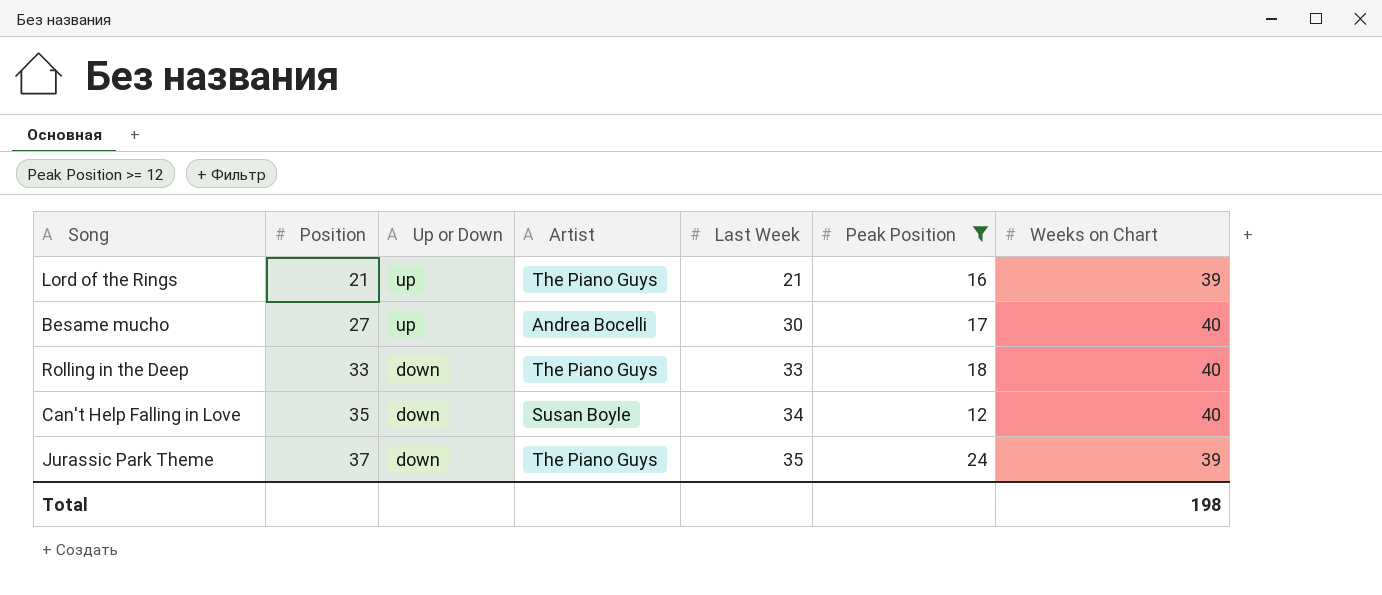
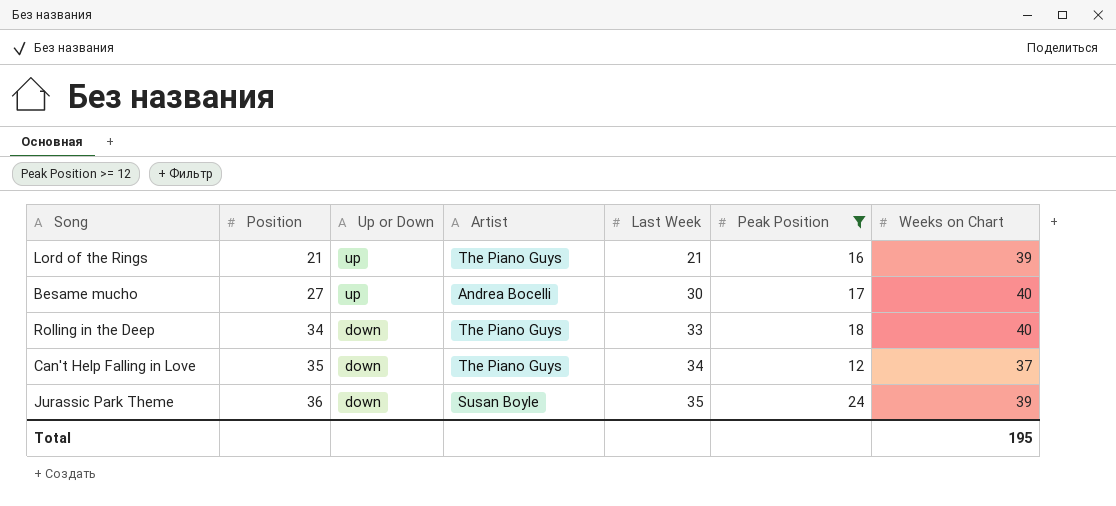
Rolling in the Deep | Position: 33 -> 34
Can't Help Falling in Love | Artist: Susan Boyle -> The Piano Guys
Can't Help Falling in Love | Weeks on Chart: 40 -> 37
Jurassic Park Theme | Position: 37 -> 36
Jurassic Park Theme | Artist: The Piano Guys -> Susan Boyle
Total | Weeks on Chart: 198 -> 195

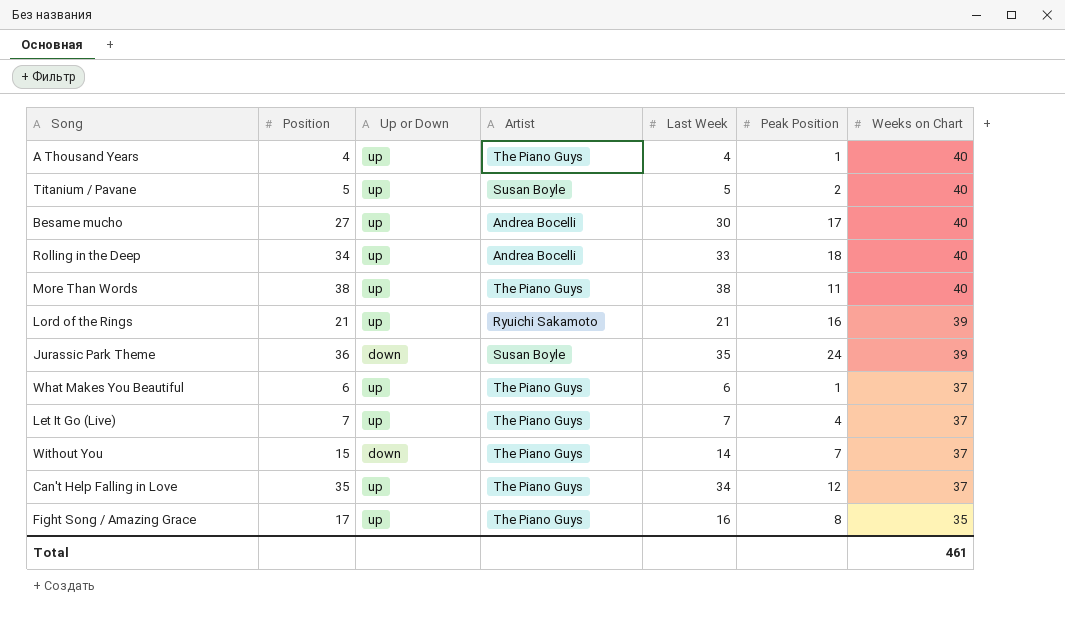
filter: Peak Position >= 12 -> none
row order: Position ascending -> Weeks on Chart descending
Rolling in the Deep | Up or Down: down -> up
Rolling in the Deep | Artist: The Piano Guys -> Andrea Bocelli
Lord of the Rings | Artist: The Piano Guys -> Ryuichi Sakamoto
Can't Help Falling in Love | Up or Down: down -> up
Total | Weeks on Chart: 195 -> 461

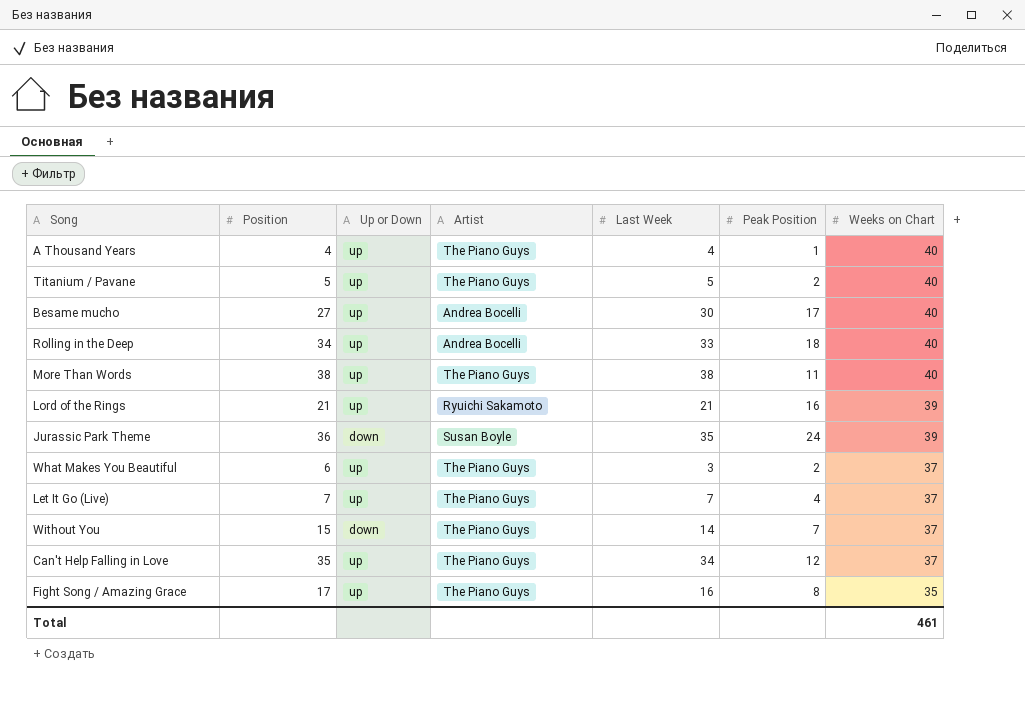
Titanium / Pavane | Artist: Susan Boyle -> The Piano Guys
What Makes You Beautiful | Last Week: 6 -> 3
What Makes You Beautiful | Peak Position: 1 -> 2

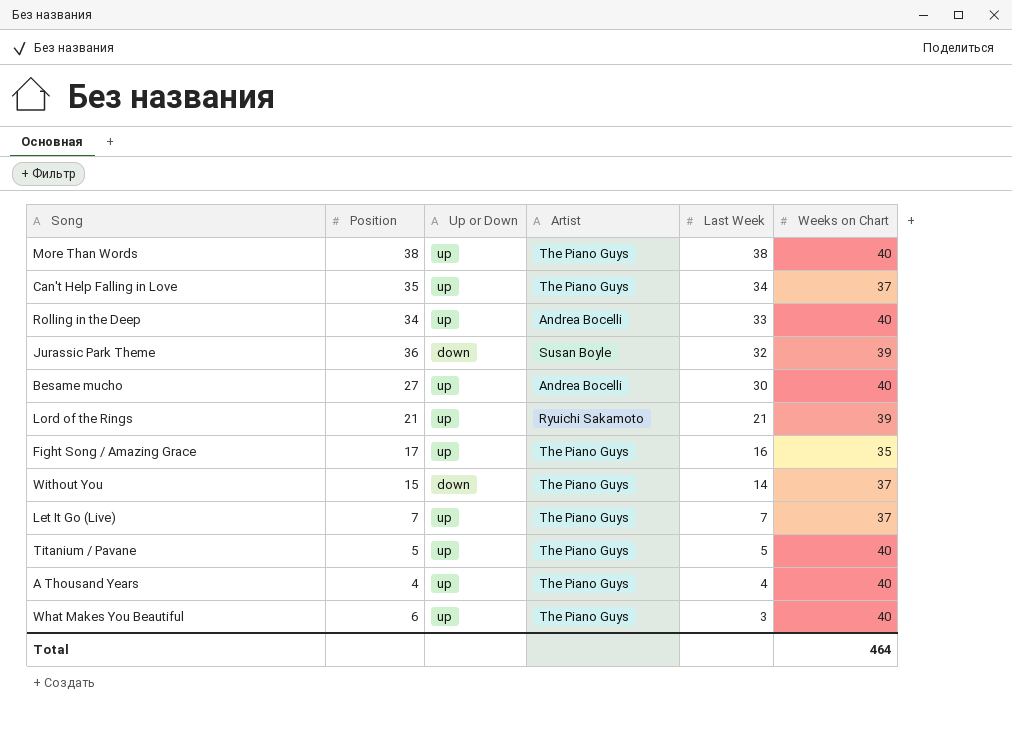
row order: Weeks on Chart descending -> Last Week descending
column Peak Position | position: 6 -> none
Jurassic Park Theme | Last Week: 35 -> 32
What Makes You Beautiful | Weeks on Chart: 37 -> 40
Total | Weeks on Chart: 461 -> 464

